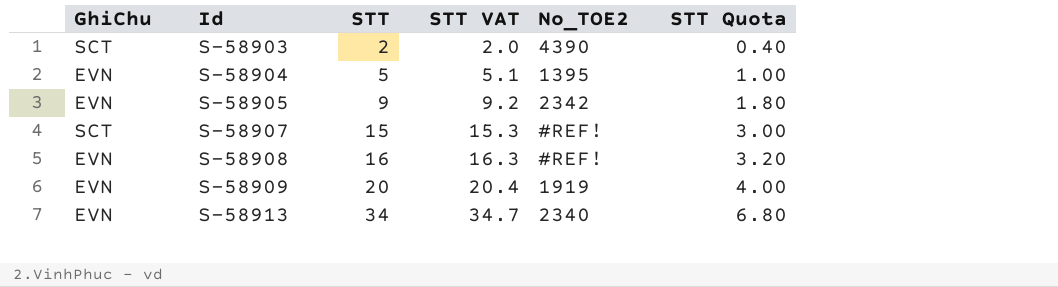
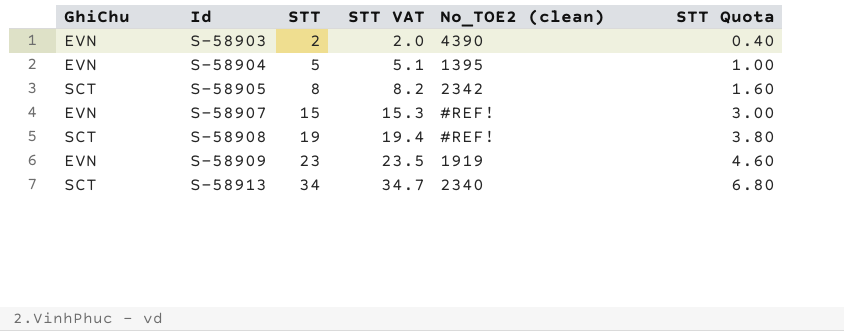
column name: No_TOE2 -> No_TOE2 (clean)
S-58903 | GhiChu: SCT -> EVN
S-58905 | GhiChu: EVN -> SCT
S-58905 | STT: 9 -> 8
S-58905 | STT VAT: 9.2 -> 8.2
S-58905 | STT Quota: 1.80 -> 1.60
S-58907 | GhiChu: SCT -> EVN
S-58908 | GhiChu: EVN -> SCT
S-58908 | STT: 16 -> 19
S-58908 | STT VAT: 16.3 -> 19.4
S-58908 | STT Quota: 3.20 -> 3.80
S-58909 | STT: 20 -> 23
S-58909 | STT VAT: 20.4 -> 23.5
S-58909 | STT Quota: 4.00 -> 4.60
S-58913 | GhiChu: EVN -> SCT

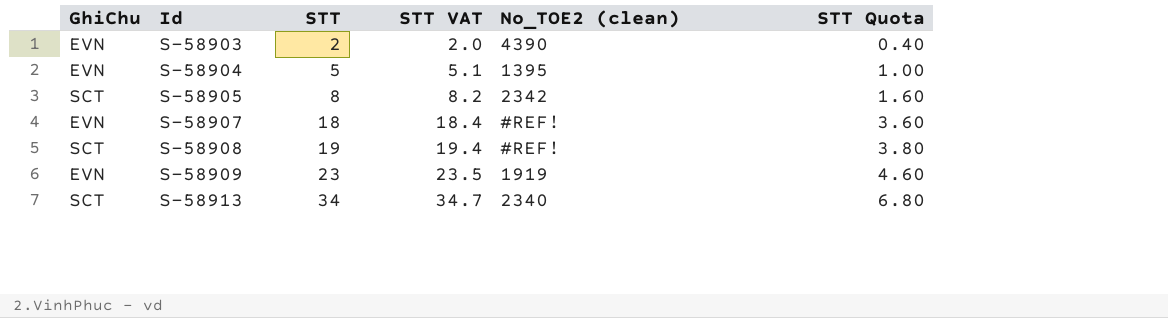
S-58907 | STT: 15 -> 18
S-58907 | STT VAT: 15.3 -> 18.4
S-58907 | STT Quota: 3.00 -> 3.60

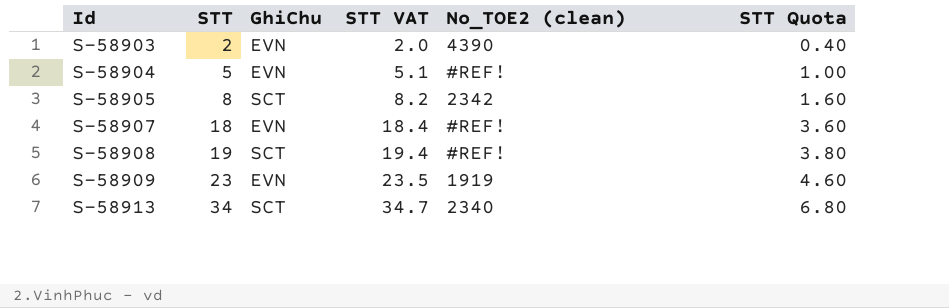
column GhiChu | position: 1 -> 3
S-58904 | No_TOE2 (clean): 1395 -> #REF!

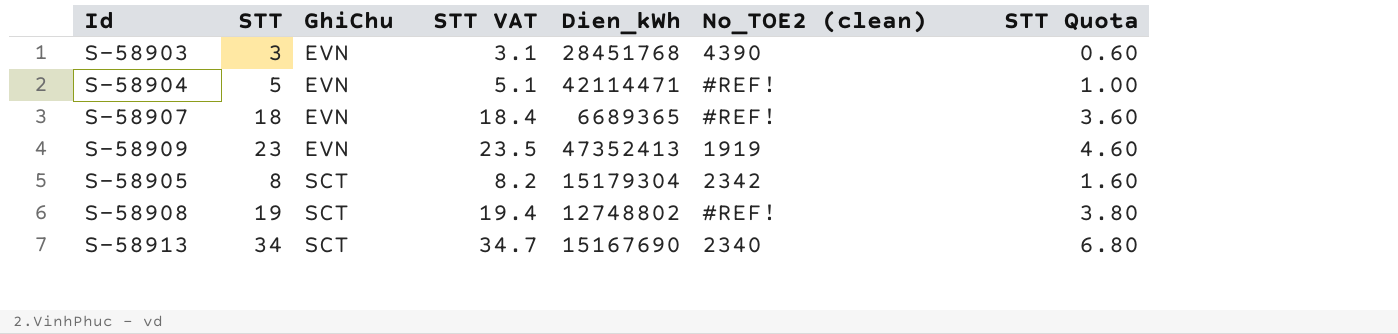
row order: Id ascending -> GhiChu ascending
column Dien_kWh | position: none -> 5
S-58903 | STT: 2 -> 3
S-58903 | STT VAT: 2.0 -> 3.1
S-58903 | STT Quota: 0.40 -> 0.60

